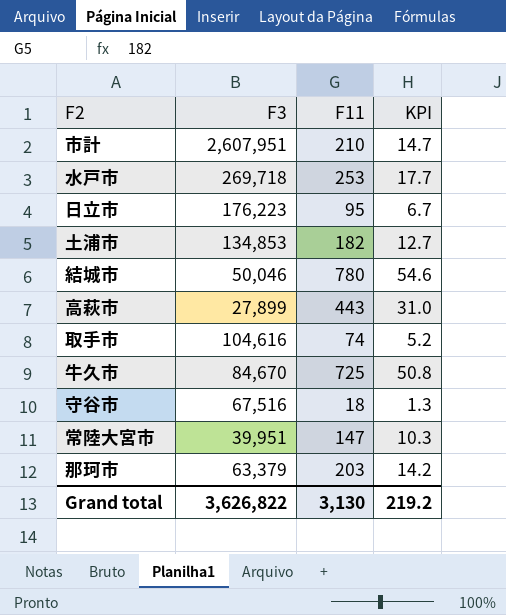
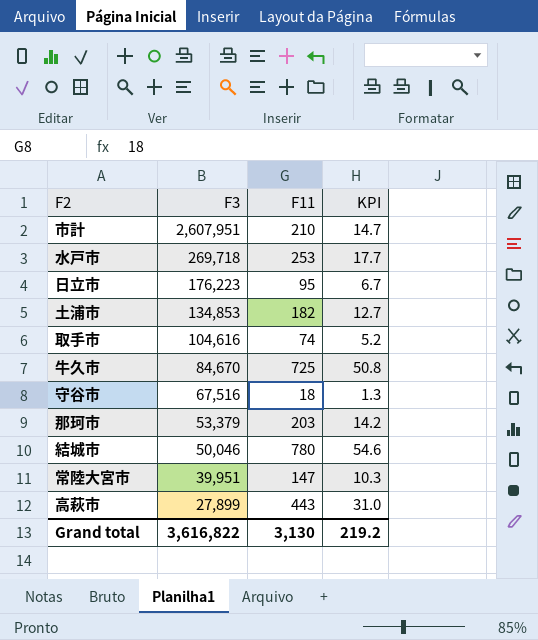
row order: none -> F3 descending
那珂市 | F3: 63,379 -> 53,379
Grand total | F3: 3,626,822 -> 3,616,822

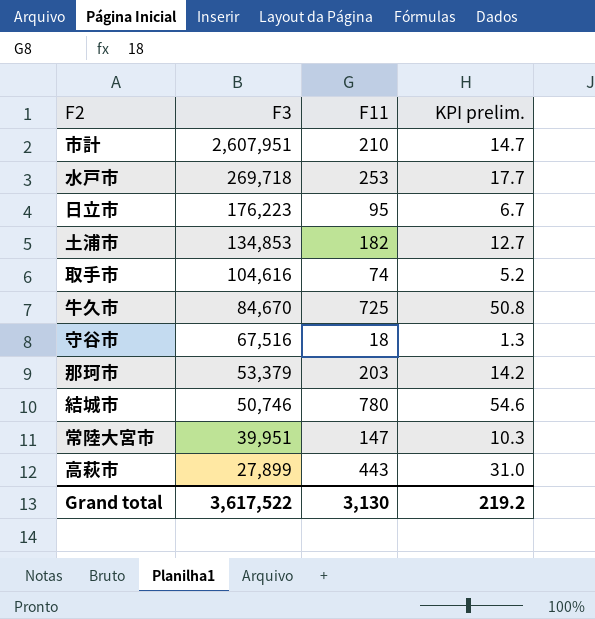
column name: KPI -> KPI prelim.
結城市 | F3: 50,046 -> 50,746
Grand total | F3: 3,616,822 -> 3,617,522

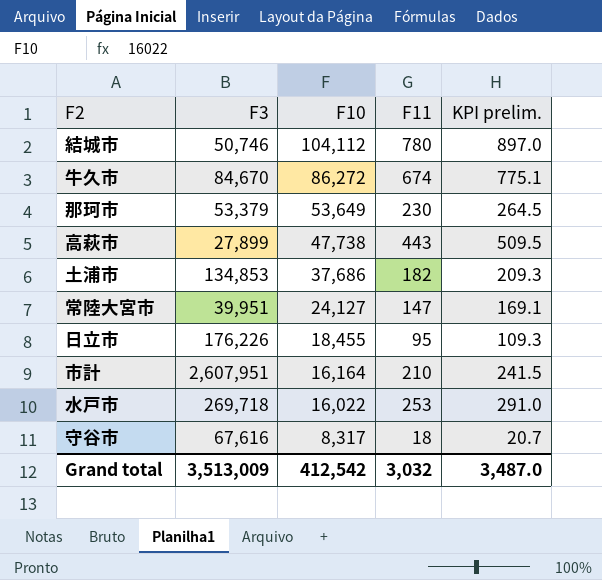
row order: F3 descending -> F10 descending
column F10 | position: none -> 3
column KPI prelim. | formula: [F11] * 0.07 -> [F11] * 1.15
row 取手市: 104,616 | 74 | 5.2 -> none
牛久市 | F11: 725 -> 674
那珂市 | F11: 203 -> 230
日立市 | F3: 176,223 -> 176,226
守谷市 | F3: 67,516 -> 67,616
Grand total | F3: 3,617,522 -> 3,513,009
Grand total | F11: 3,130 -> 3,032
Grand total | KPI prelim.: 219.2 -> 3,487.0

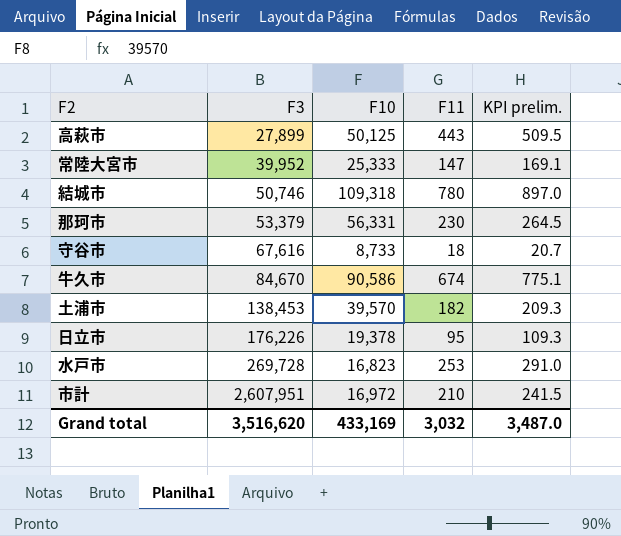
row order: F10 descending -> F3 ascending
高萩市 | F10: 47,738 -> 50,125
常陸大宮市 | F3: 39,951 -> 39,952
常陸大宮市 | F10: 24,127 -> 25,333
結城市 | F10: 104,112 -> 109,318
那珂市 | F10: 53,649 -> 56,331
守谷市 | F10: 8,317 -> 8,733
牛久市 | F10: 86,272 -> 90,586
土浦市 | F3: 134,853 -> 138,453
土浦市 | F10: 37,686 -> 39,570
日立市 | F10: 18,455 -> 19,378
水戸市 | F3: 269,718 -> 269,728
水戸市 | F10: 16,022 -> 16,823
市計 | F10: 16,164 -> 16,972
Grand total | F3: 3,513,009 -> 3,516,620
Grand total | F10: 412,542 -> 433,169

